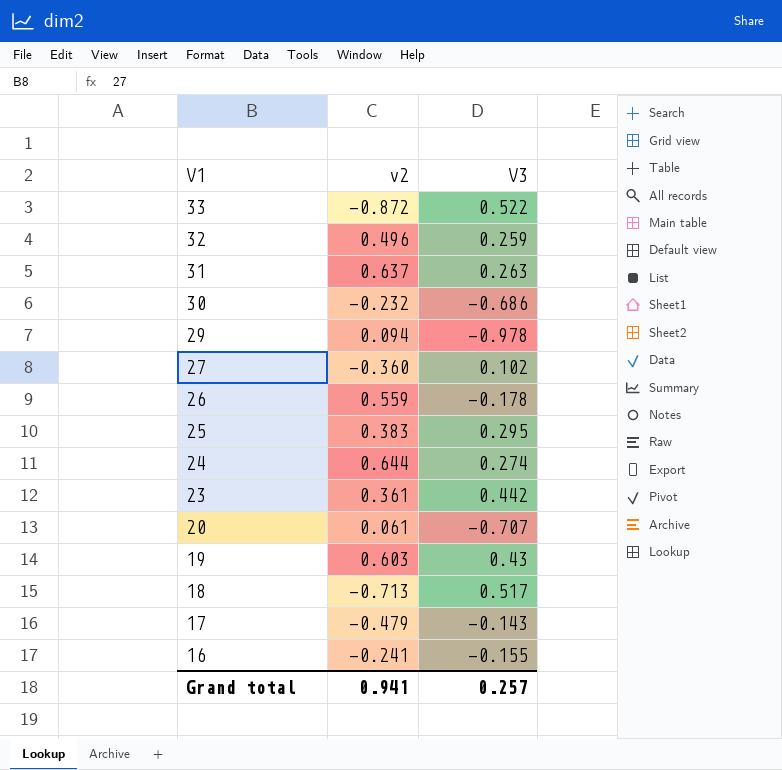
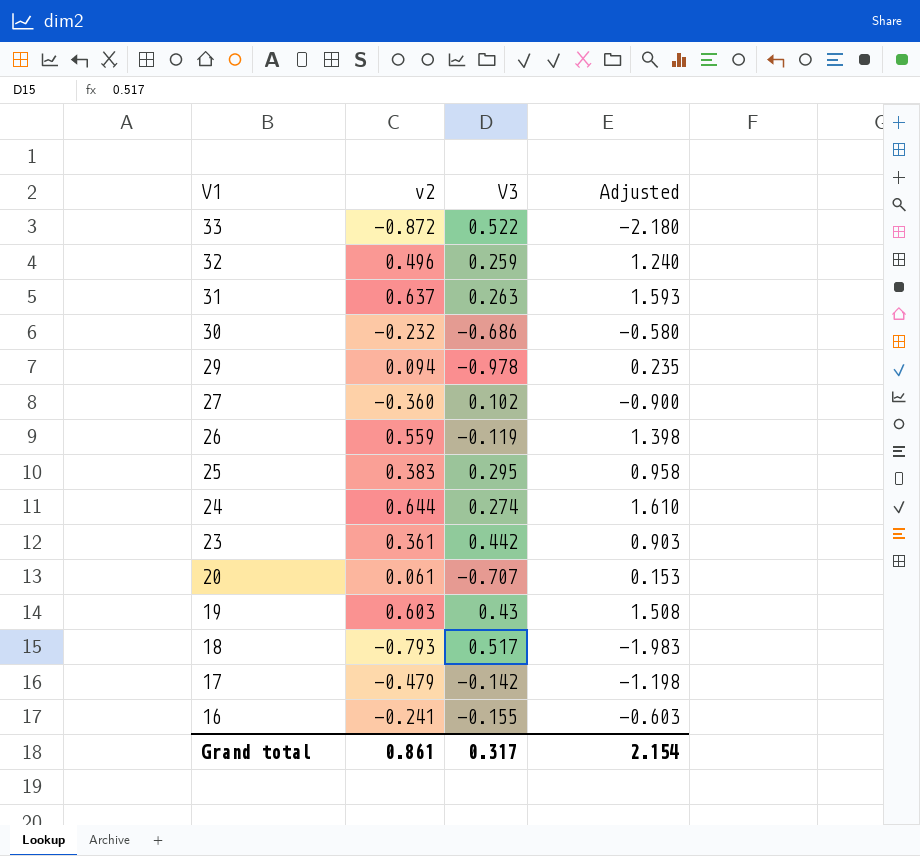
column Adjusted | formula: none -> [v2] * 2.5
26 | V3: -0.178 -> -0.119
18 | v2: -0.713 -> -0.793
17 | V3: -0.143 -> -0.142
Grand total | v2: 0.941 -> 0.861
Grand total | V3: 0.257 -> 0.317

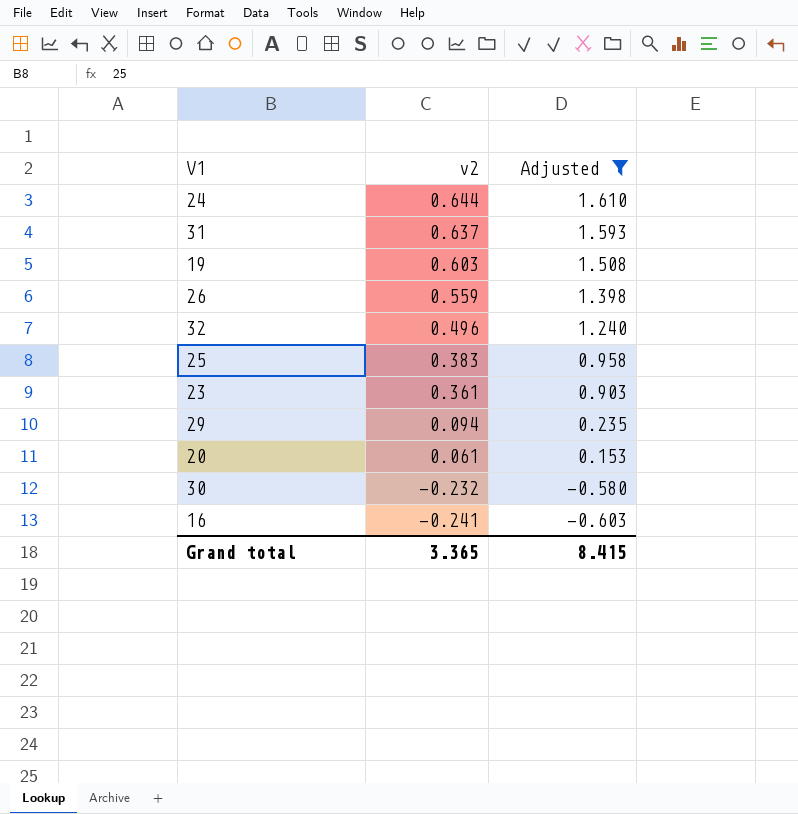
filter: none -> Adjusted >= -0.603
row order: V1 descending -> v2 descending
column V3 | position: 3 -> none
Grand total | v2: 0.861 -> 3.365
Grand total | Adjusted: 2.154 -> 8.415

